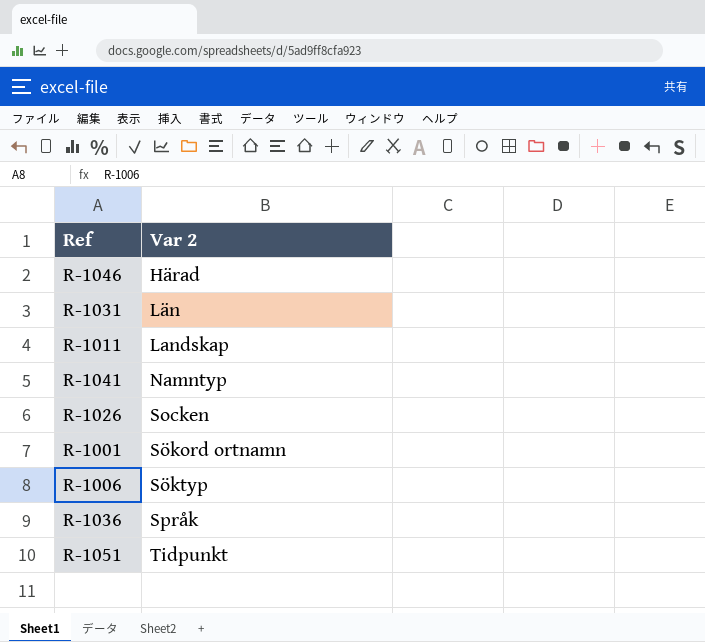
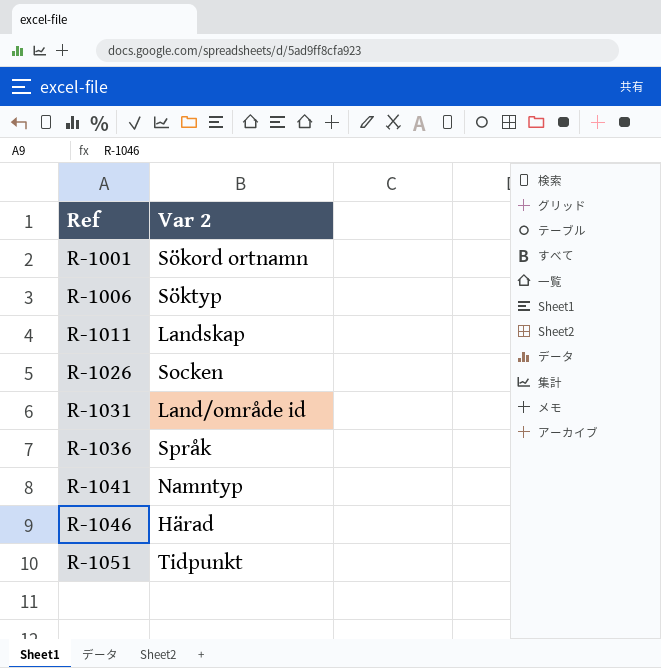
row order: Var 2 ascending -> Ref ascending
R-1031 | Var 2: Län -> Land/område id

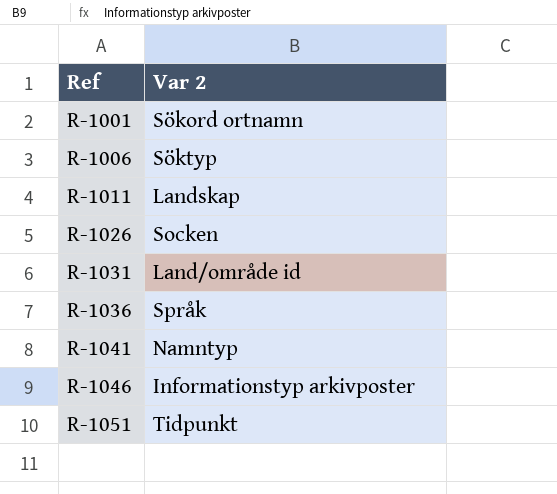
R-1046 | Var 2: Härad -> Informationstyp arkivposter

